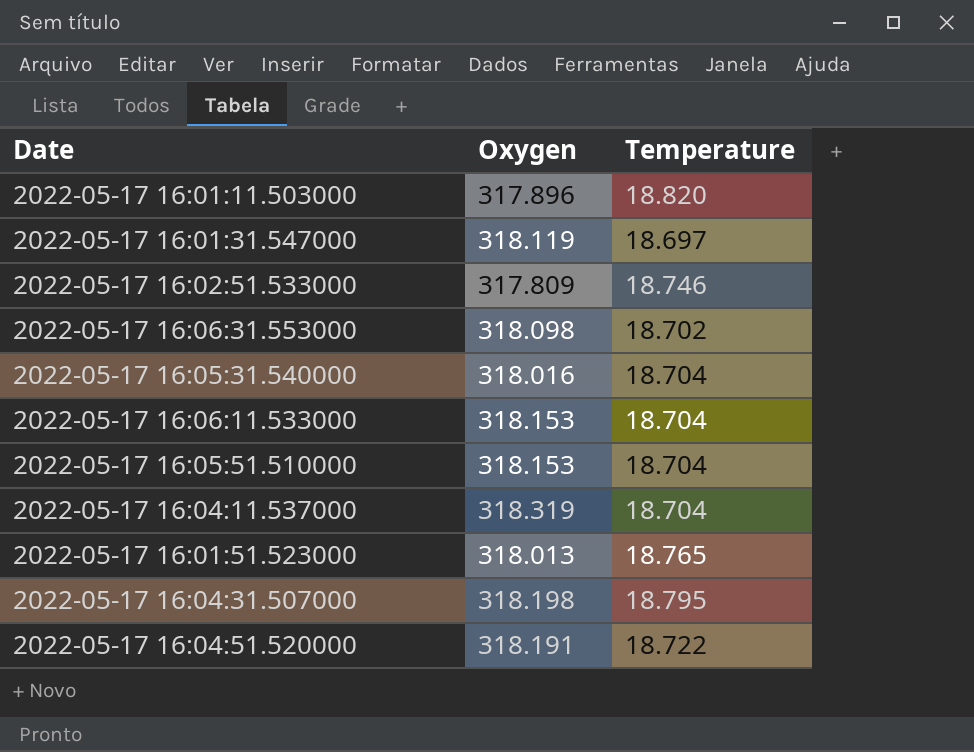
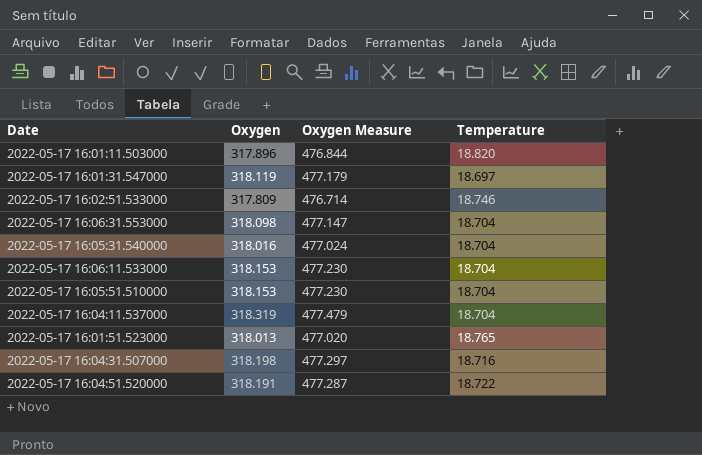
column Oxygen Measure | formula: none -> [Oxygen] * 1.5
2022-05-17 16:06:31.553000 | Temperature: 18.702 -> 18.704
2022-05-17 16:04:31.507000 | Temperature: 18.795 -> 18.716

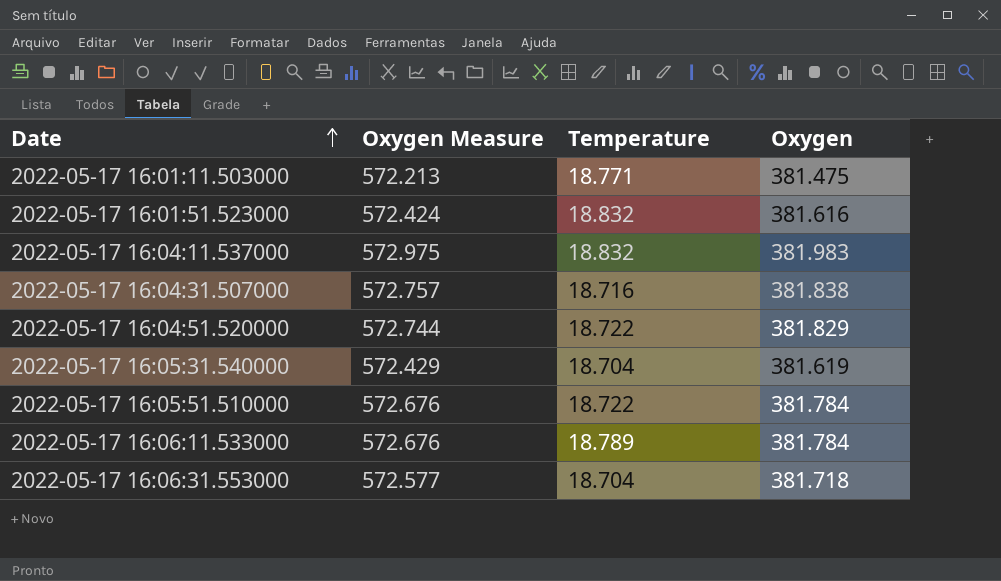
row order: none -> Date ascending
column Oxygen | position: 2 -> 4
row 2022-05-17 16:01:31.547000: 318.119 | 477.179 | 18.697 -> none
row 2022-05-17 16:02:51.533000: 317.809 | 476.714 | 18.746 -> none
2022-05-17 16:01:11.503000 | Oxygen Measure: 476.844 -> 572.213
2022-05-17 16:01:11.503000 | Temperature: 18.820 -> 18.771
2022-05-17 16:01:11.503000 | Oxygen: 317.896 -> 381.475
2022-05-17 16:01:51.523000 | Oxygen Measure: 477.020 -> 572.424
2022-05-17 16:01:51.523000 | Temperature: 18.765 -> 18.832
2022-05-17 16:01:51.523000 | Oxygen: 318.013 -> 381.616
2022-05-17 16:04:11.537000 | Oxygen Measure: 477.479 -> 572.975
2022-05-17 16:04:11.537000 | Temperature: 18.704 -> 18.832
2022-05-17 16:04:11.537000 | Oxygen: 318.319 -> 381.983
2022-05-17 16:04:31.507000 | Oxygen Measure: 477.297 -> 572.757
2022-05-17 16:04:31.507000 | Oxygen: 318.198 -> 381.838
2022-05-17 16:04:51.520000 | Oxygen Measure: 477.287 -> 572.744
2022-05-17 16:04:51.520000 | Oxygen: 318.191 -> 381.829
2022-05-17 16:05:31.540000 | Oxygen Measure: 477.024 -> 572.429
2022-05-17 16:05:31.540000 | Oxygen: 318.016 -> 381.619
2022-05-17 16:05:51.510000 | Oxygen Measure: 477.230 -> 572.676
2022-05-17 16:05:51.510000 | Temperature: 18.704 -> 18.722
2022-05-17 16:05:51.510000 | Oxygen: 318.153 -> 381.784
2022-05-17 16:06:11.533000 | Oxygen Measure: 477.230 -> 572.676
2022-05-17 16:06:11.533000 | Temperature: 18.704 -> 18.789
2022-05-17 16:06:11.533000 | Oxygen: 318.153 -> 381.784
2022-05-17 16:06:31.553000 | Oxygen Measure: 477.147 -> 572.577
2022-05-17 16:06:31.553000 | Oxygen: 318.098 -> 381.718

